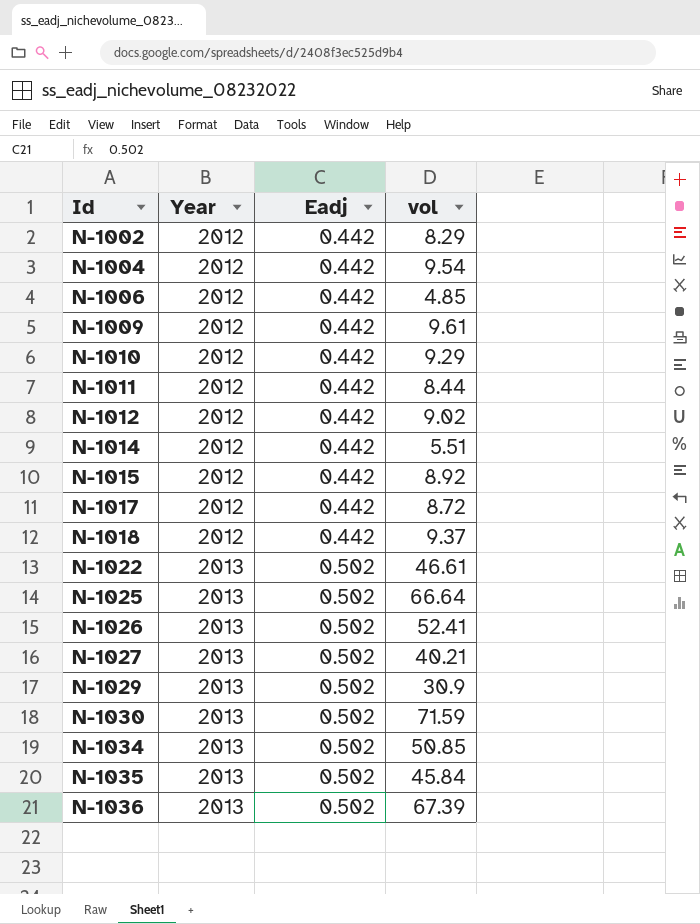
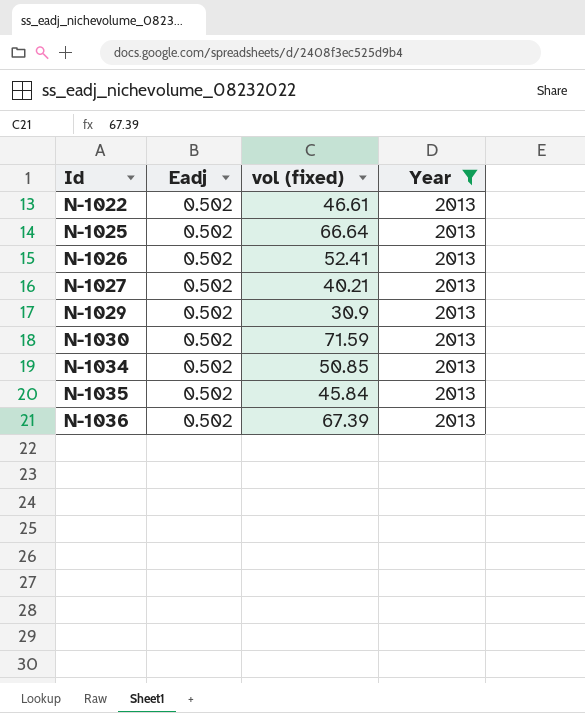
filter: none -> Year = 2013
column name: vol -> vol (fixed)
column Year | position: 2 -> 4

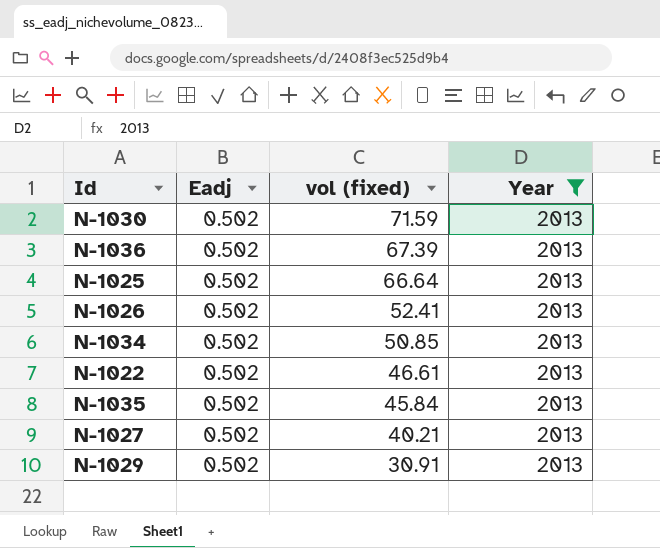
row order: Id ascending -> vol (fixed) descending
N-1029 | vol (fixed): 30.9 -> 30.91

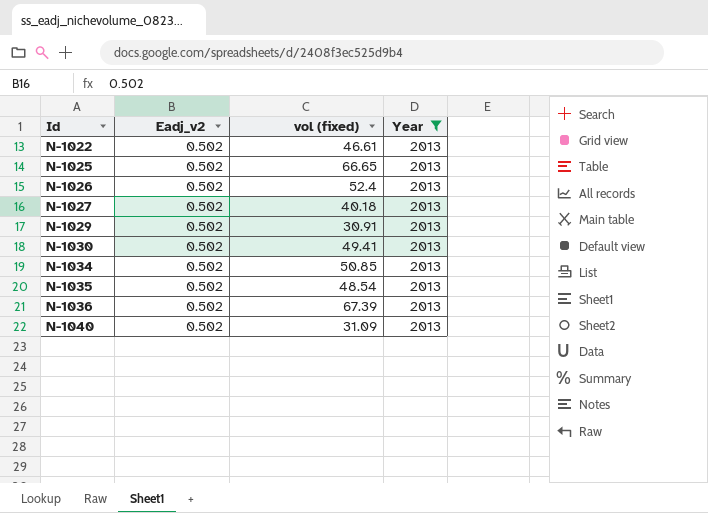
row order: vol (fixed) descending -> Id ascending
column name: Eadj -> Eadj_v2
N-1025 | vol (fixed): 66.64 -> 66.65
N-1026 | vol (fixed): 52.41 -> 52.4
N-1027 | vol (fixed): 40.21 -> 40.18
N-1030 | vol (fixed): 71.59 -> 49.41
N-1035 | vol (fixed): 45.84 -> 48.54
row N-1040: none -> 0.502 | 31.09 | 2013

